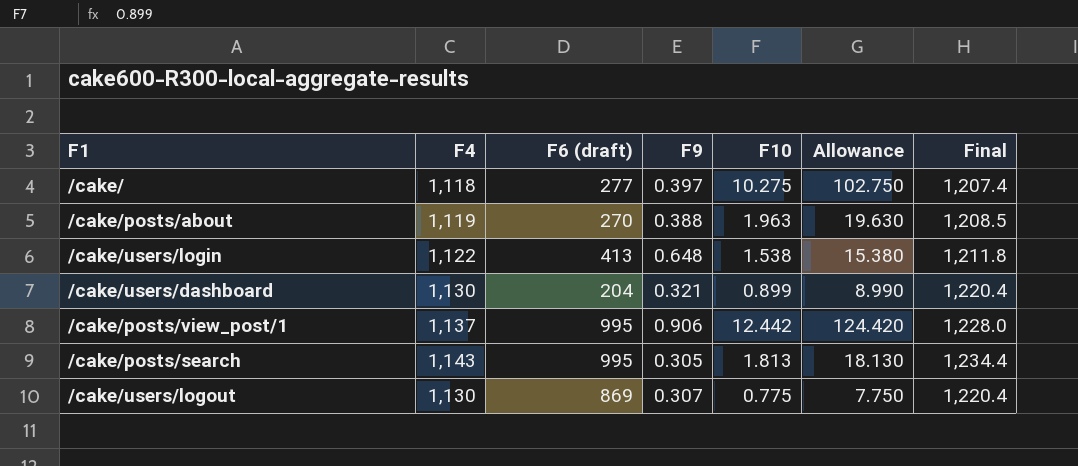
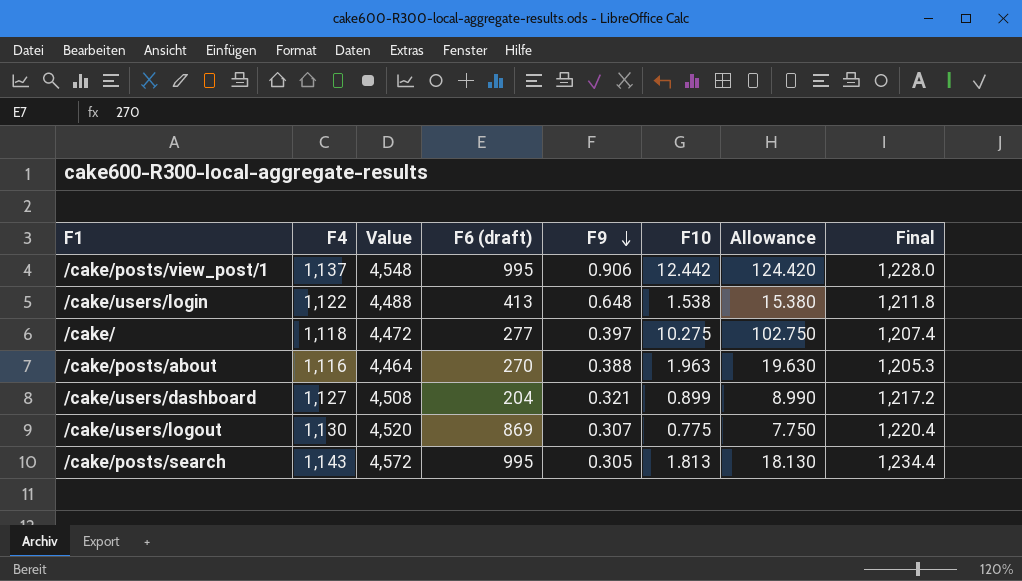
row order: none -> F9 descending
column Value | formula: none -> [F4] * 4
/cake/posts/about | F4: 1,119 -> 1,116
/cake/posts/about | Final: 1,208.5 -> 1,205.3
/cake/users/dashboard | F4: 1,130 -> 1,127
/cake/users/dashboard | Final: 1,220.4 -> 1,217.2

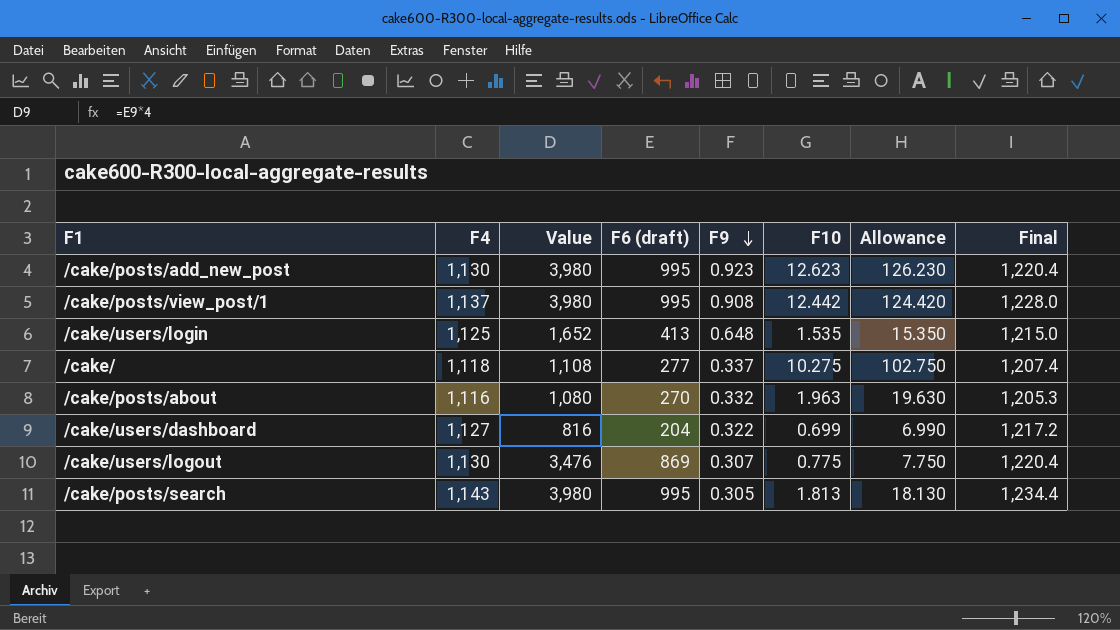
column Value | formula: [F4] * 4 -> [F6 (draft)] * 4
row /cake/posts/add_new_post: none -> 1,130 | 3,980 | 995 | 0.923 | 12.623 | 126.230 | 1,220.4
/cake/posts/view_post/1 | F9: 0.906 -> 0.908
/cake/users/login | F4: 1,122 -> 1,125
/cake/users/login | F10: 1.538 -> 1.535
/cake/users/login | Allowance: 15.380 -> 15.350
/cake/users/login | Final: 1,211.8 -> 1,215.0
/cake/ | F9: 0.397 -> 0.337
/cake/posts/about | F9: 0.388 -> 0.332
/cake/users/dashboard | F9: 0.321 -> 0.322
/cake/users/dashboard | F10: 0.899 -> 0.699
/cake/users/dashboard | Allowance: 8.990 -> 6.990

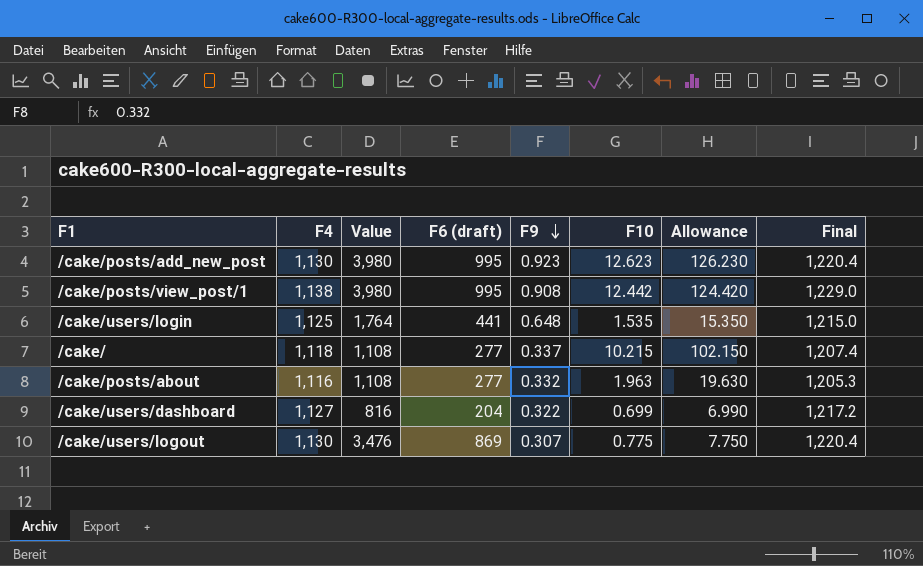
row /cake/posts/search: 1,143 | 3,980 | 995 | 0.305 | 1.813 | 18.130 | 1,234.4 -> none
/cake/posts/view_post/1 | F4: 1,137 -> 1,138
/cake/posts/view_post/1 | Final: 1,228.0 -> 1,229.0
/cake/users/login | Value: 1,652 -> 1,764
/cake/users/login | F6 (draft): 413 -> 441
/cake/ | F10: 10.275 -> 10.215
/cake/ | Allowance: 102.750 -> 102.150
/cake/posts/about | Value: 1,080 -> 1,108
/cake/posts/about | F6 (draft): 270 -> 277

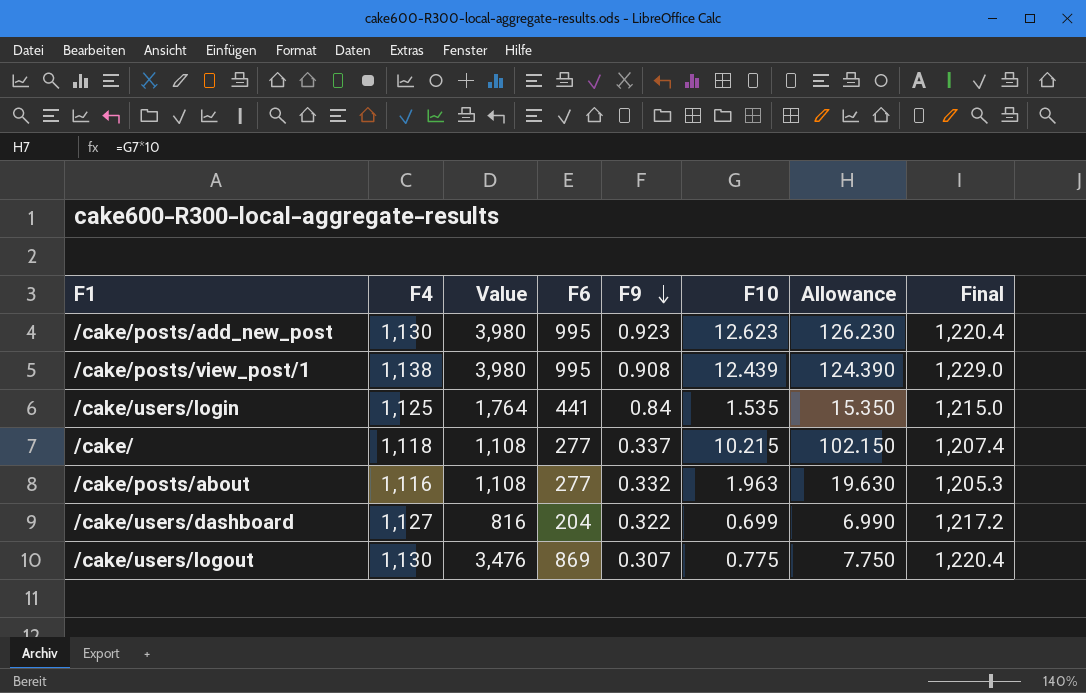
column name: F6 (draft) -> F6
/cake/posts/view_post/1 | F10: 12.442 -> 12.439
/cake/posts/view_post/1 | Allowance: 124.420 -> 124.390
/cake/users/login | F9: 0.648 -> 0.84

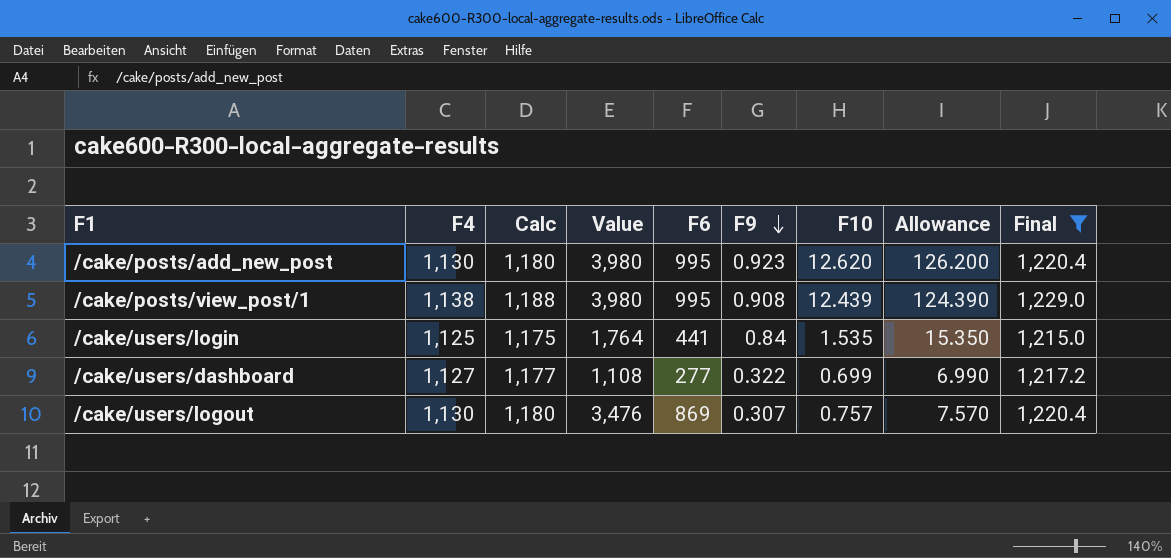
filter: none -> Final >= 1,215.0
column Calc | formula: none -> [F4] + 50
/cake/posts/add_new_post | F10: 12.623 -> 12.620
/cake/posts/add_new_post | Allowance: 126.230 -> 126.200
/cake/users/dashboard | Value: 816 -> 1,108
/cake/users/dashboard | F6: 204 -> 277
/cake/users/logout | F10: 0.775 -> 0.757
/cake/users/logout | Allowance: 7.750 -> 7.570

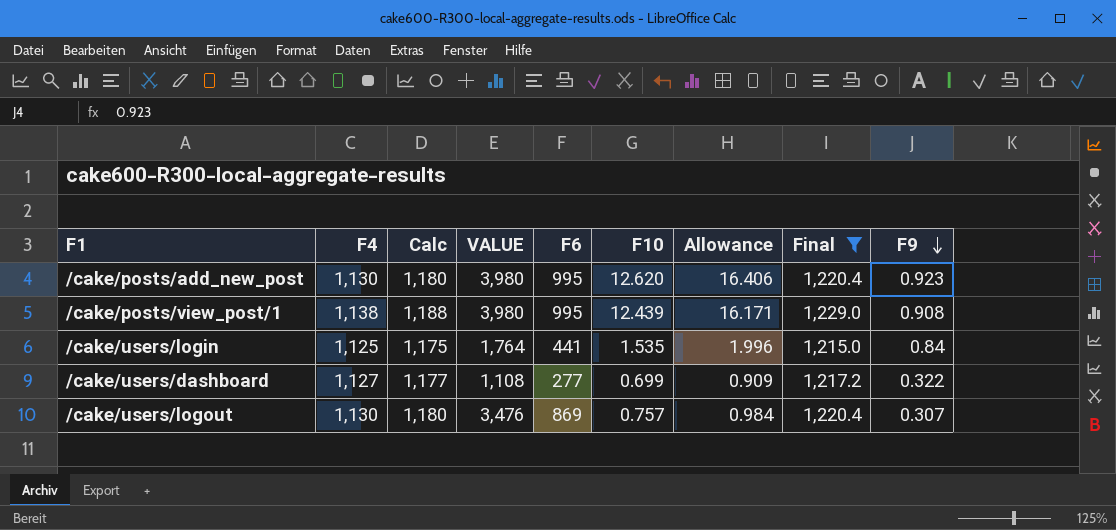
column name: Value -> VALUE
column Allowance | formula: [F10] * 10 -> [F10] * 1.3
column F9 | position: 6 -> 9

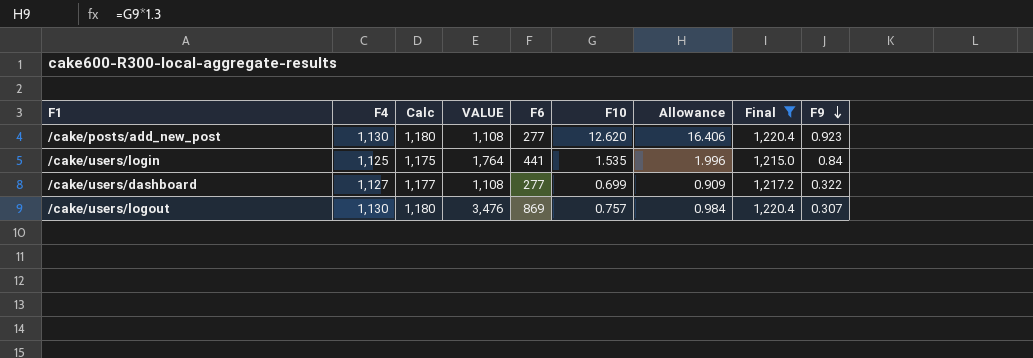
row /cake/posts/view_post/1: 1,138 | 1,188 | 3,980 | 995 | 12.439 | 16.171 | 1,229.0 | 0.908 -> none
/cake/posts/add_new_post | VALUE: 3,980 -> 1,108
/cake/posts/add_new_post | F6: 995 -> 277

